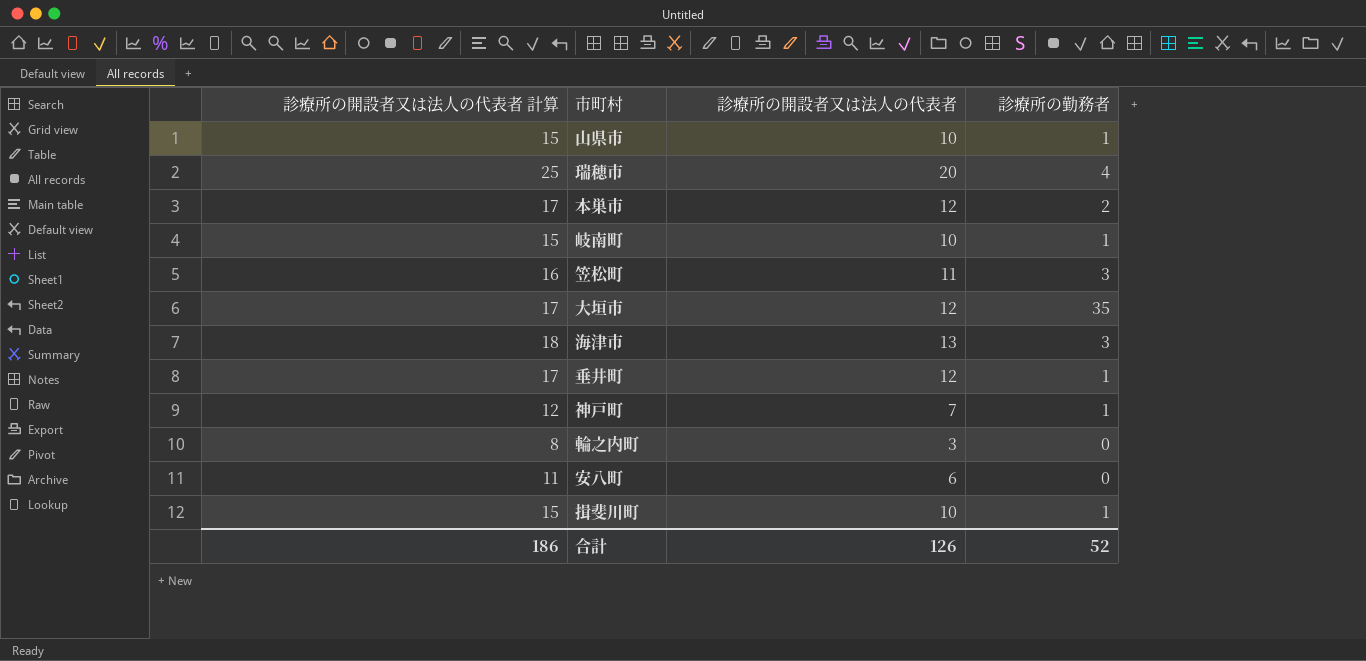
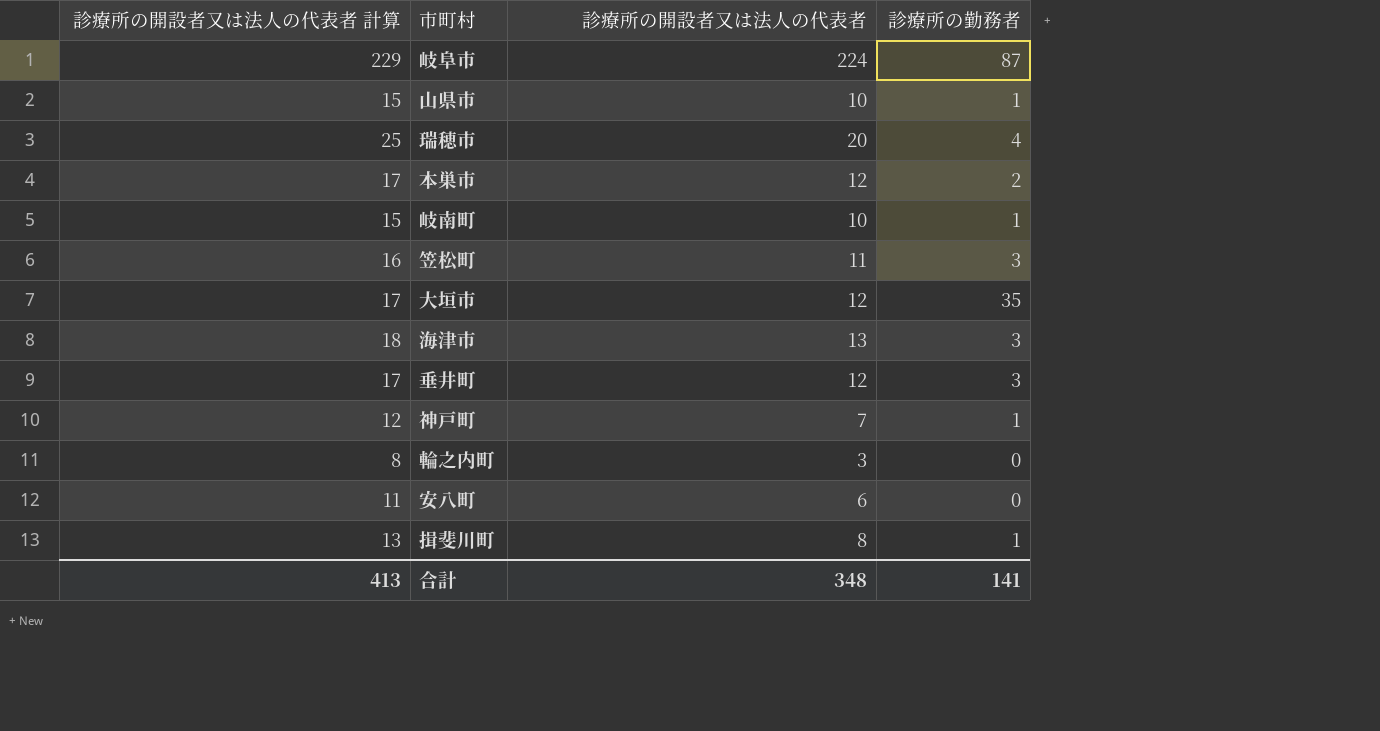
row 岐阜市: none -> 229 | 224 | 87
垂井町 | 診療所の勤務者: 1 -> 3
揖斐川町 | 診療所の開設者又は法人の代表者 計算: 15 -> 13
揖斐川町 | 診療所の開設者又は法人の代表者: 10 -> 8
合計 | 診療所の開設者又は法人の代表者 計算: 186 -> 413
合計 | 診療所の開設者又は法人の代表者: 126 -> 348
合計 | 診療所の勤務者: 52 -> 141

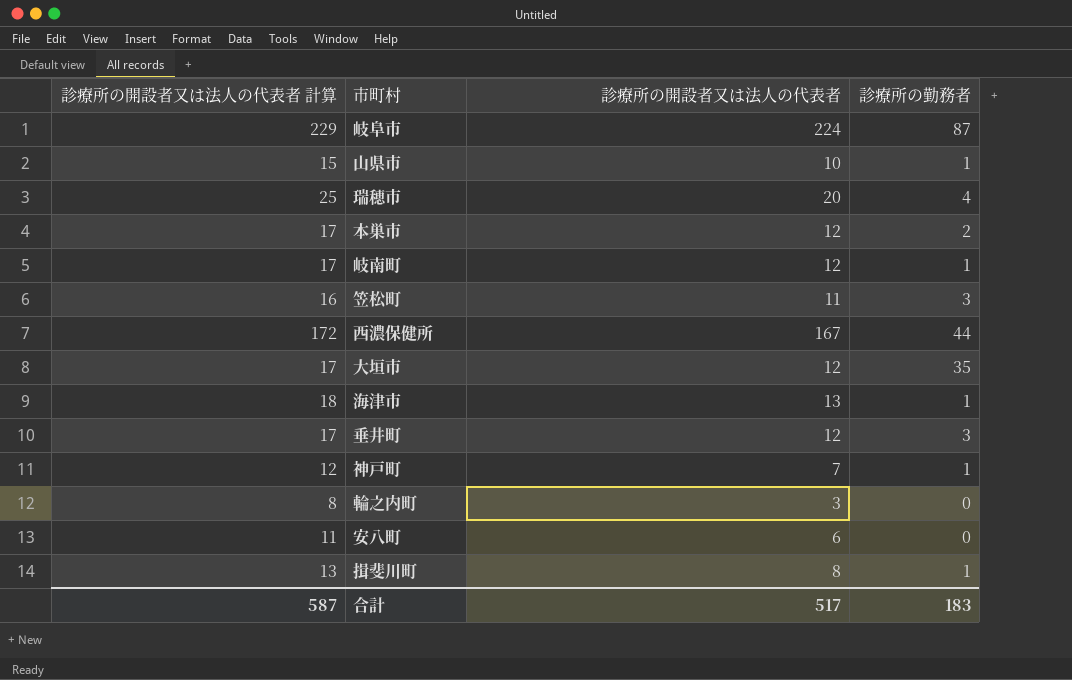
岐南町 | 診療所の開設者又は法人の代表者 計算: 15 -> 17
岐南町 | 診療所の開設者又は法人の代表者: 10 -> 12
row 西濃保健所: none -> 172 | 167 | 44
海津市 | 診療所の勤務者: 3 -> 1
合計 | 診療所の開設者又は法人の代表者 計算: 413 -> 587
合計 | 診療所の開設者又は法人の代表者: 348 -> 517
合計 | 診療所の勤務者: 141 -> 183

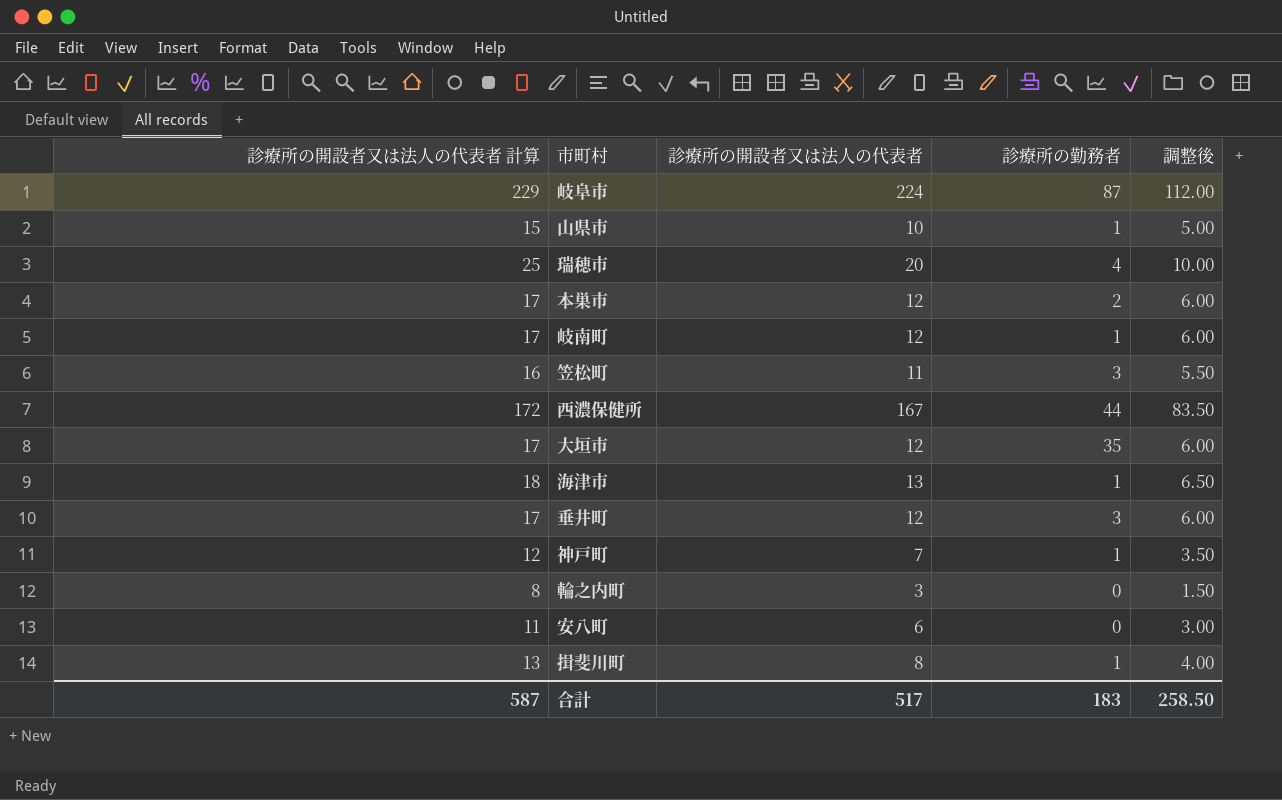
column 調整後 | formula: none -> [診療所の開設者又は法人の代表者] * 0.5

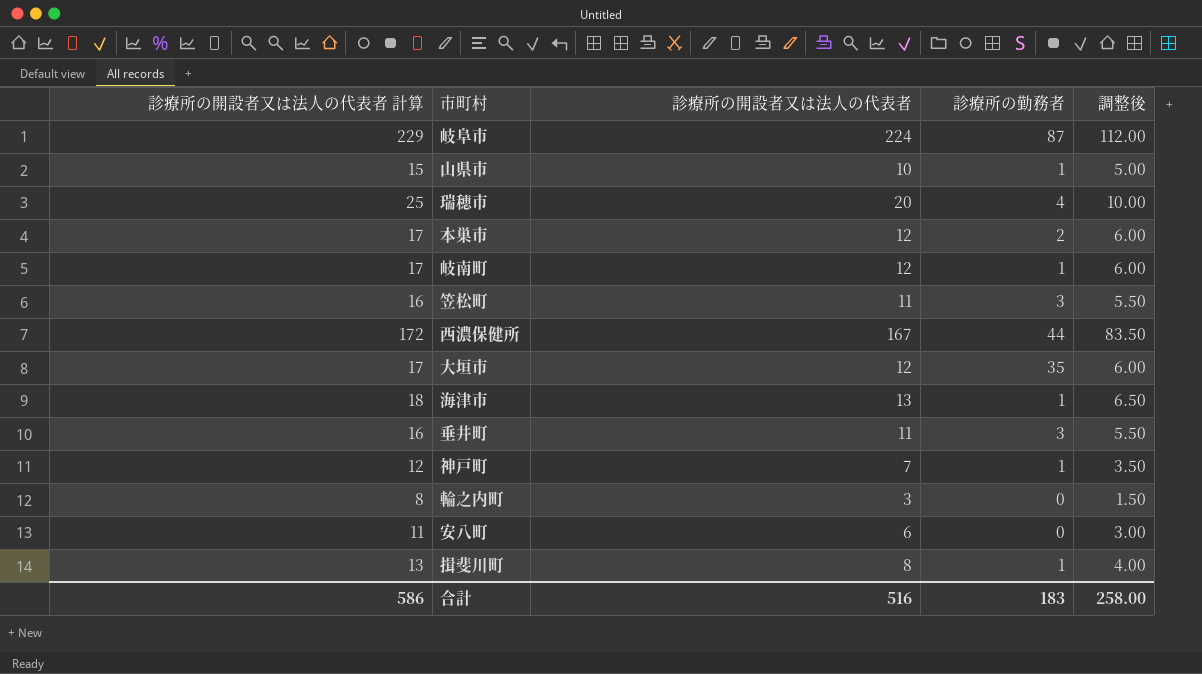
垂井町 | 診療所の開設者又は法人の代表者 計算: 17 -> 16
垂井町 | 診療所の開設者又は法人の代表者: 12 -> 11
垂井町 | 調整後: 6.00 -> 5.50
合計 | 診療所の開設者又は法人の代表者 計算: 587 -> 586
合計 | 診療所の開設者又は法人の代表者: 517 -> 516
合計 | 調整後: 258.50 -> 258.00

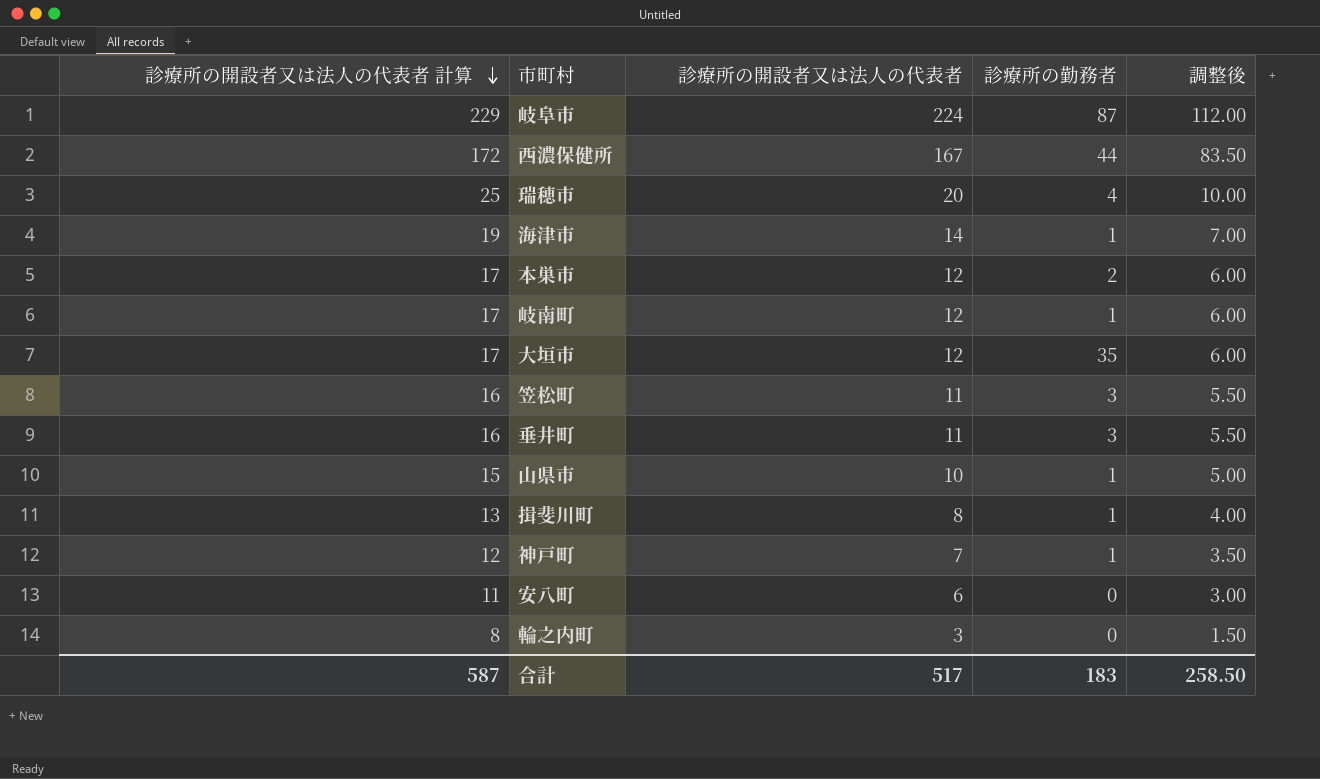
row order: none -> 診療所の開設者又は法人の代表者 計算 descending
海津市 | 診療所の開設者又は法人の代表者 計算: 18 -> 19
海津市 | 診療所の開設者又は法人の代表者: 13 -> 14
海津市 | 調整後: 6.50 -> 7.00
合計 | 診療所の開設者又は法人の代表者 計算: 586 -> 587
合計 | 診療所の開設者又は法人の代表者: 516 -> 517
合計 | 調整後: 258.00 -> 258.50

